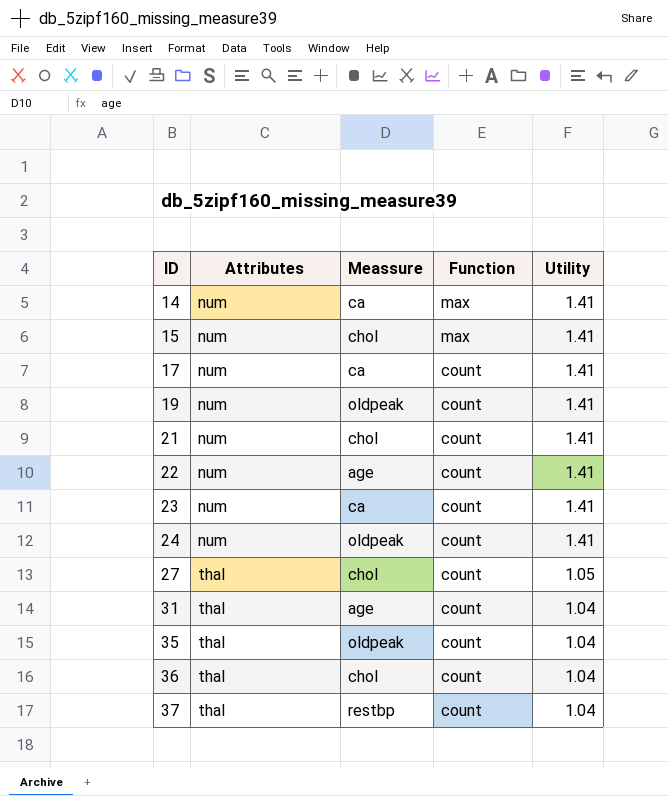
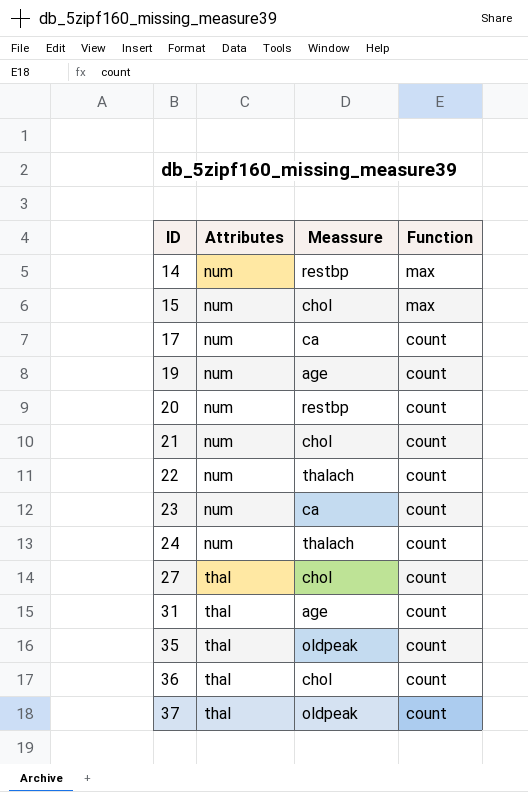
column Utility | position: 5 -> none
14 | Meassure: ca -> restbp
19 | Meassure: oldpeak -> age
row 20: none -> num | restbp | count
22 | Meassure: age -> thalach
24 | Meassure: oldpeak -> thalach
37 | Meassure: restbp -> oldpeak

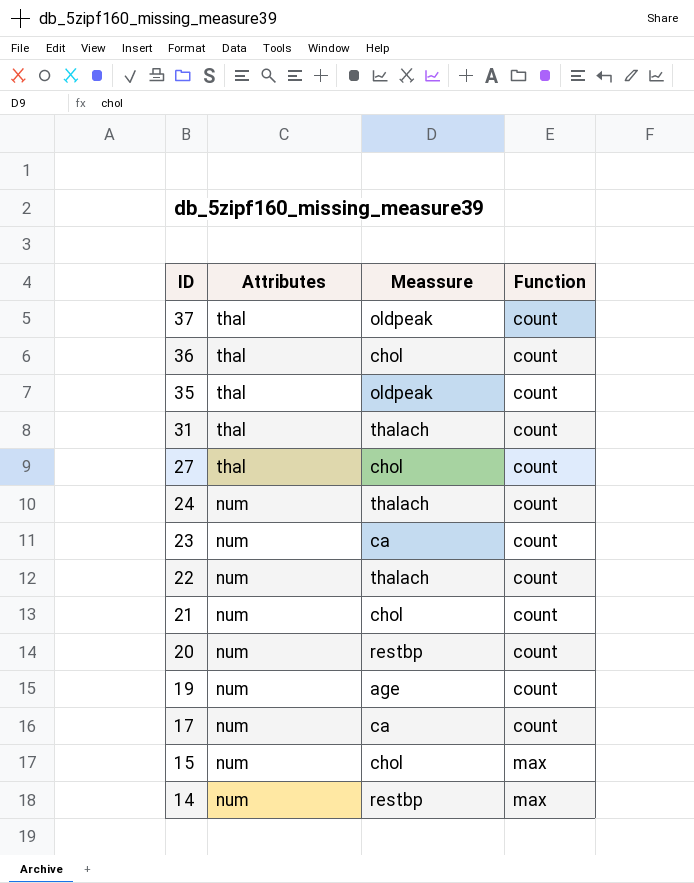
row order: ID ascending -> ID descending
31 | Meassure: age -> thalach

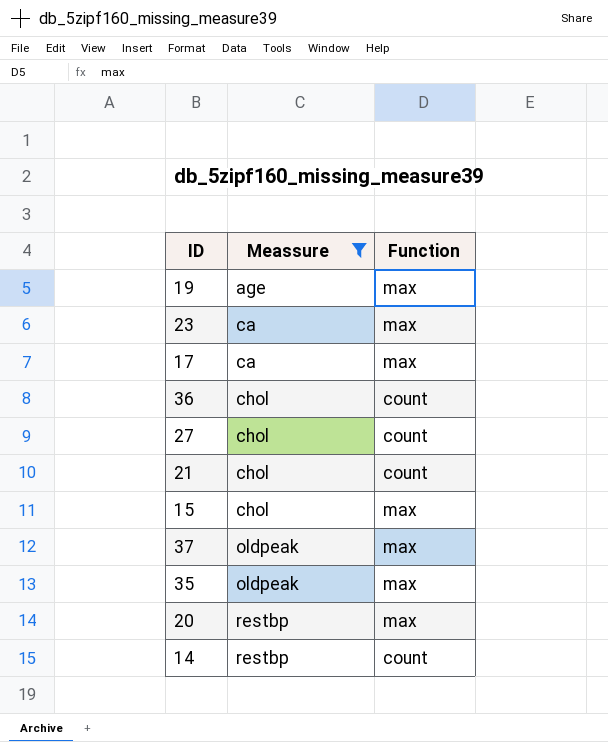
filter: none -> Meassure != thalach
row order: ID descending -> Meassure ascending
column Attributes | position: 2 -> none
19 | Function: count -> max
23 | Function: count -> max
17 | Function: count -> max
37 | Function: count -> max
35 | Function: count -> max
20 | Function: count -> max
14 | Function: max -> count

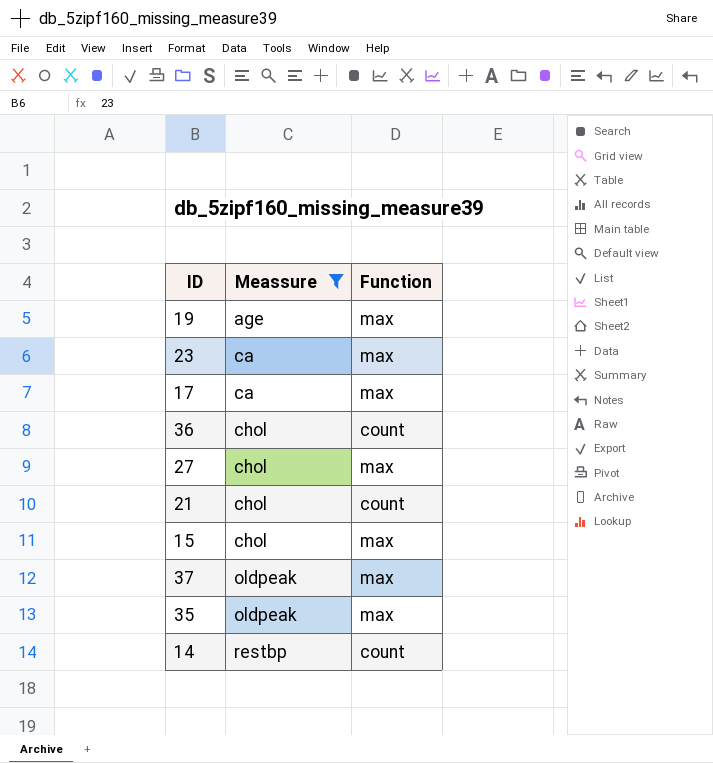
row 20: restbp | max -> none
27 | Function: count -> max

